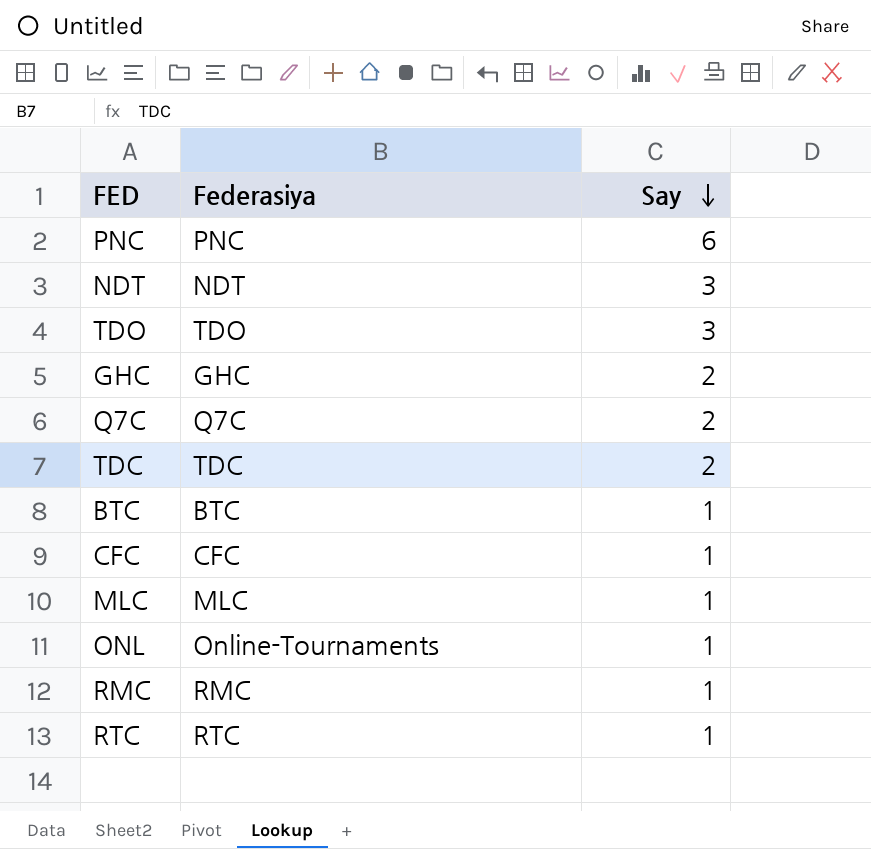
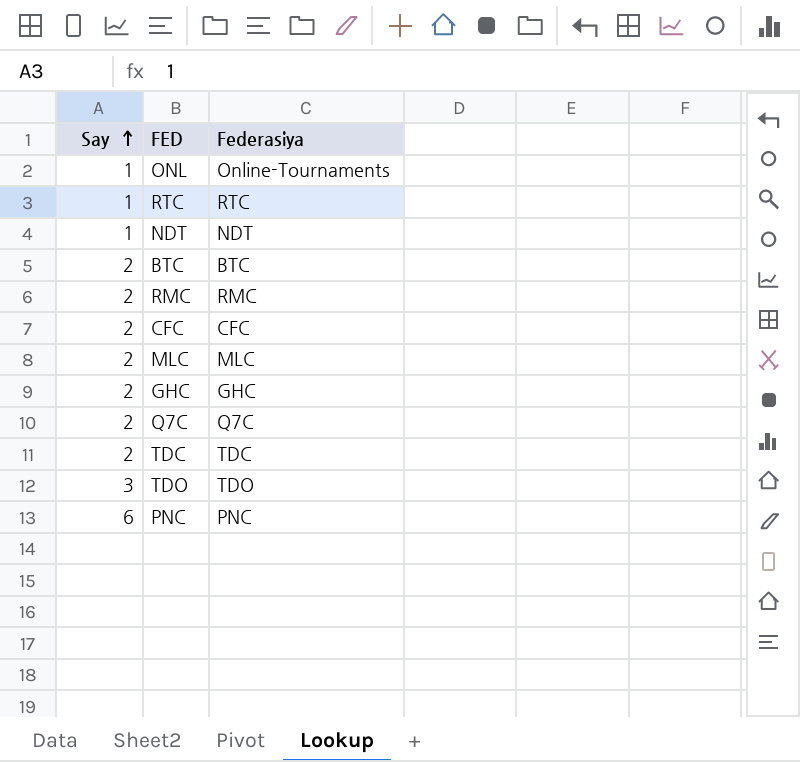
row order: Say descending -> Say ascending
column Say | position: 3 -> 1
NDT | Say: 3 -> 1
BTC | Say: 1 -> 2
RMC | Say: 1 -> 2
CFC | Say: 1 -> 2
MLC | Say: 1 -> 2

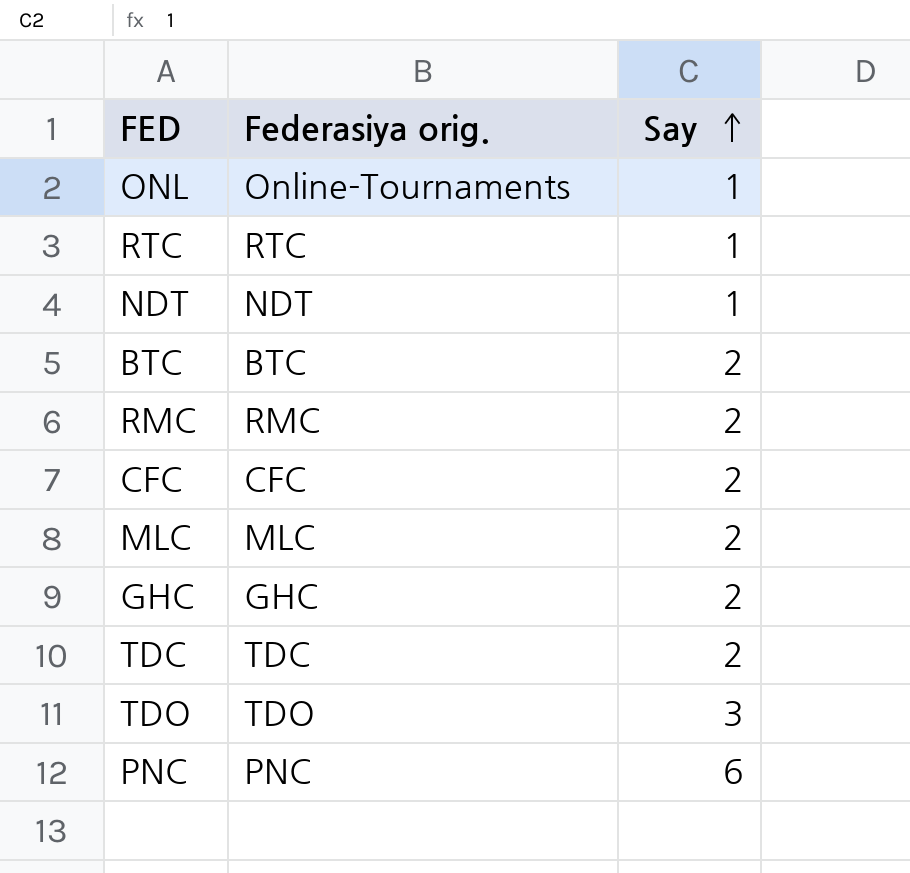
column name: Federasiya -> Federasiya orig.
column Say | position: 1 -> 3
row Q7C: 2 | Q7C -> none

